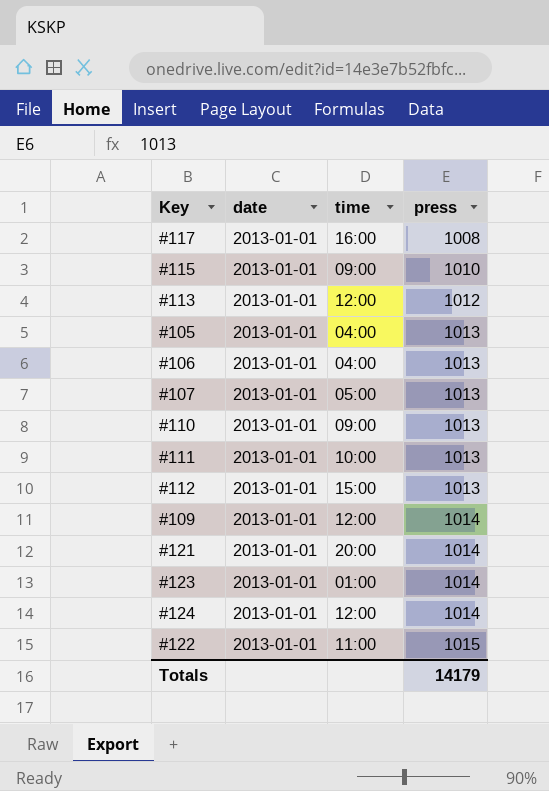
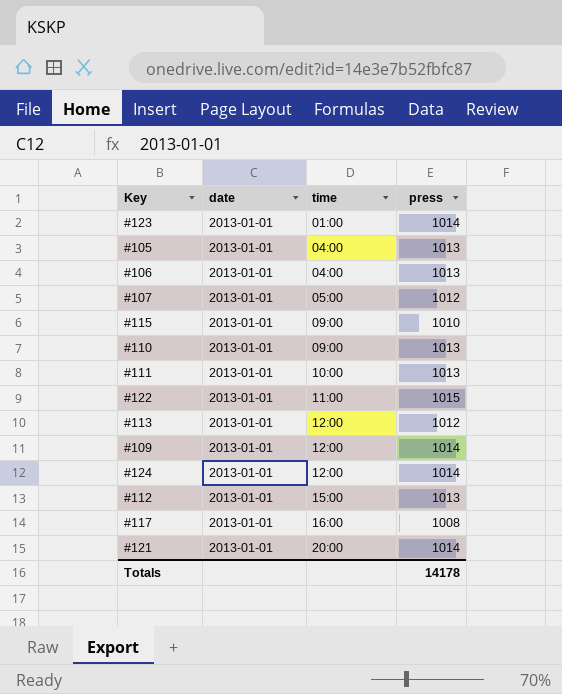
row order: press ascending -> time ascending
#107 | press: 1013 -> 1012
Totals | press: 14179 -> 14178

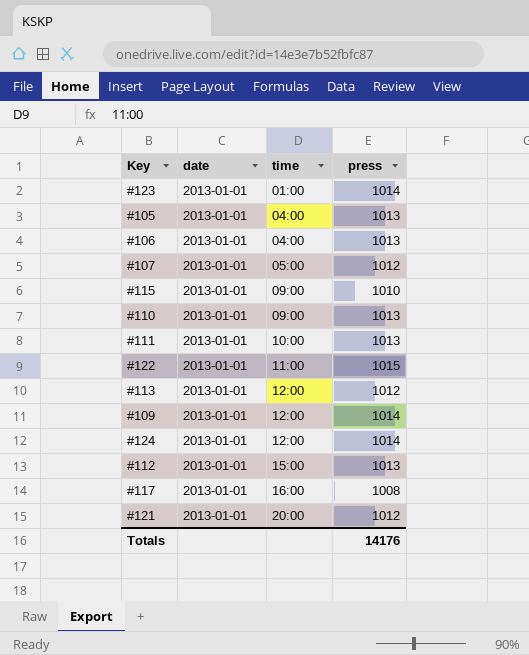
#121 | press: 1014 -> 1012
Totals | press: 14178 -> 14176

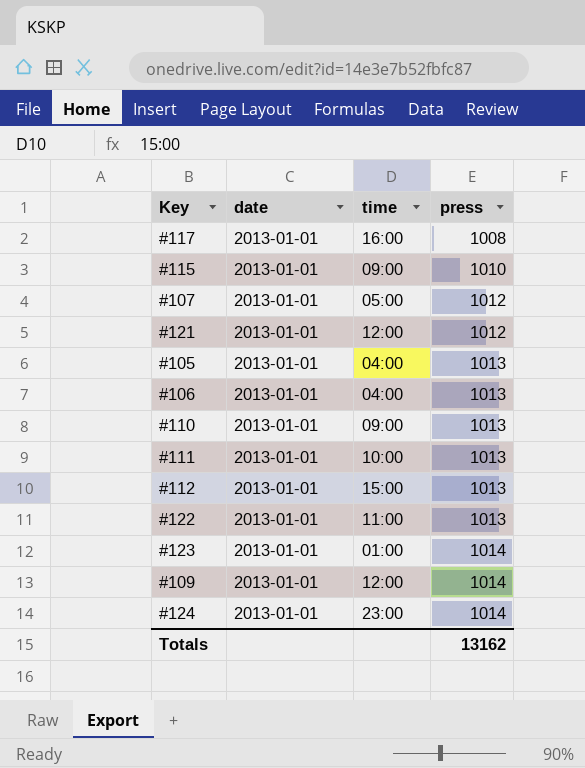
row order: time ascending -> press ascending
row #113: 2013-01-01 | 12:00 | 1012 -> none
#121 | time: 20:00 -> 12:00
#122 | press: 1015 -> 1013
#124 | time: 12:00 -> 23:00
Totals | press: 14176 -> 13162

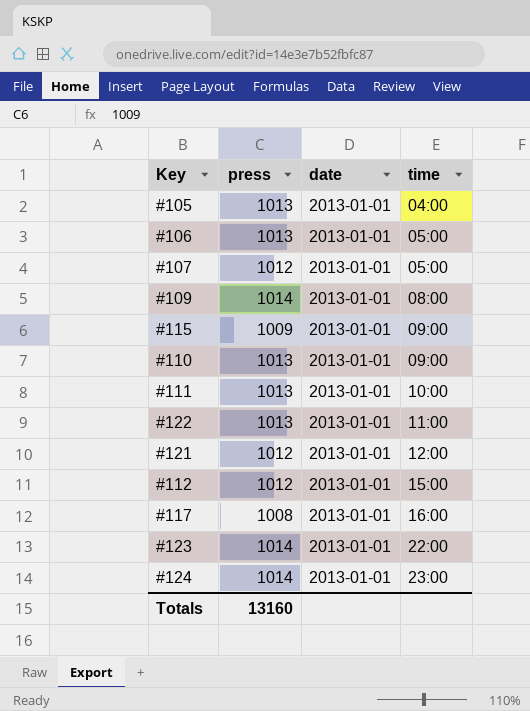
row order: press ascending -> time ascending
column press | position: 4 -> 2
#106 | time: 04:00 -> 05:00
#109 | time: 12:00 -> 08:00
#115 | press: 1010 -> 1009
#112 | press: 1013 -> 1012
#123 | time: 01:00 -> 22:00
Totals | press: 13162 -> 13160

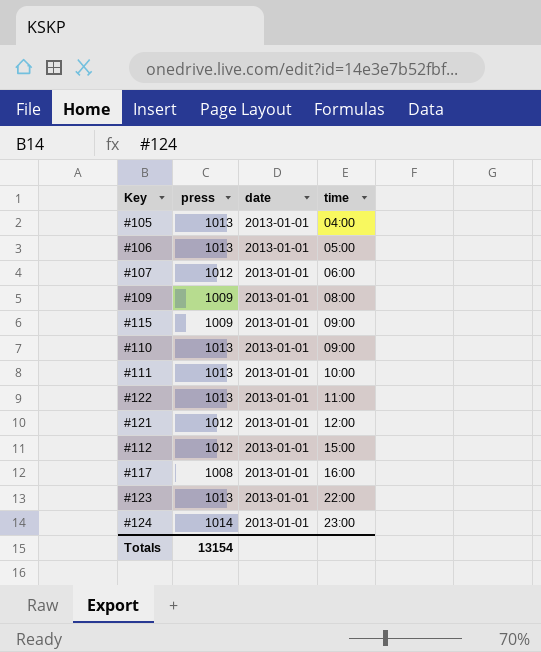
#107 | time: 05:00 -> 06:00
#109 | press: 1014 -> 1009
#123 | press: 1014 -> 1013
Totals | press: 13160 -> 13154

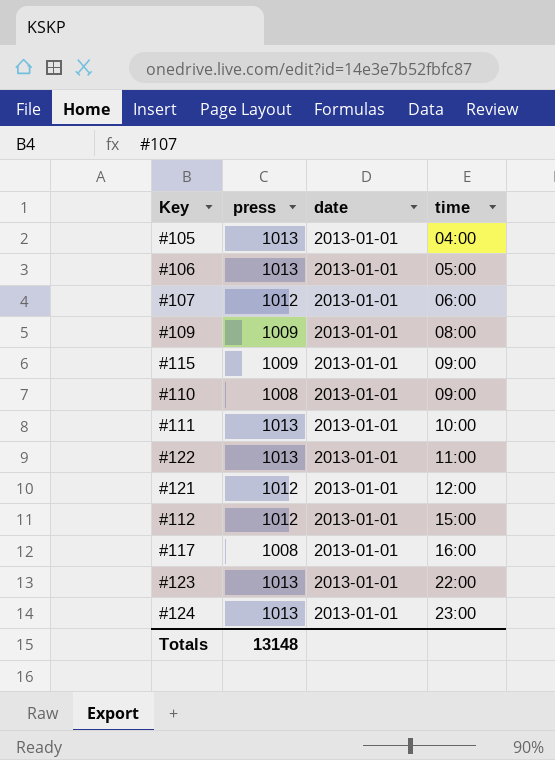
#110 | press: 1013 -> 1008
#124 | press: 1014 -> 1013
Totals | press: 13154 -> 13148

